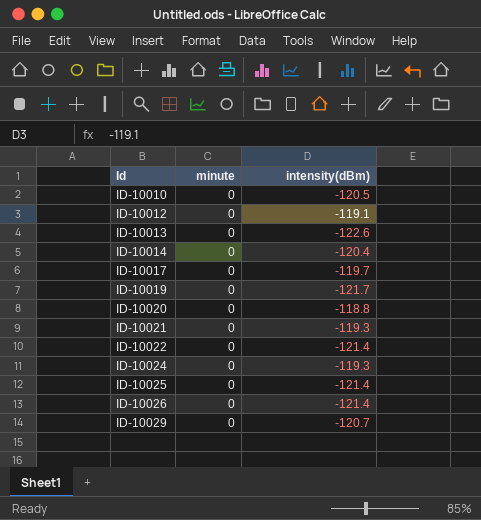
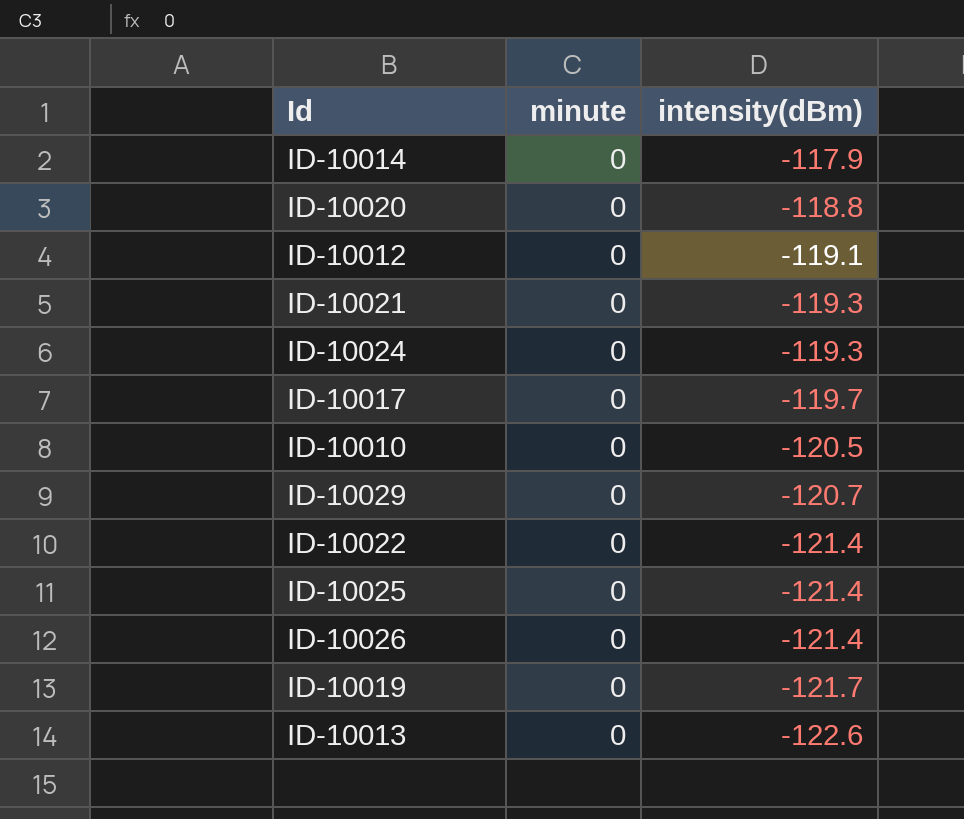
row order: Id ascending -> intensity(dBm) descending
ID-10014 | intensity(dBm): -120.4 -> -117.9

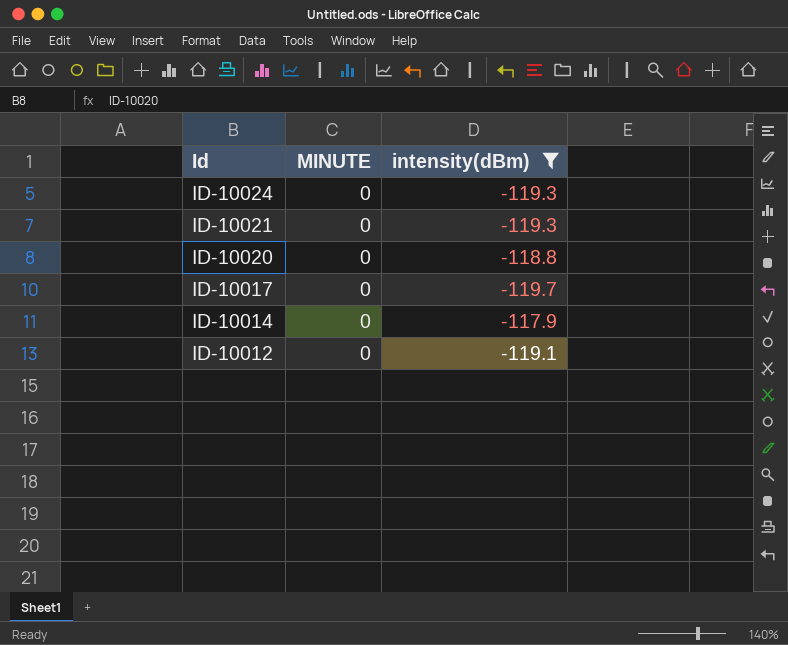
filter: none -> intensity(dBm) >= -119.7
row order: intensity(dBm) descending -> Id descending
column name: minute -> MINUTE

